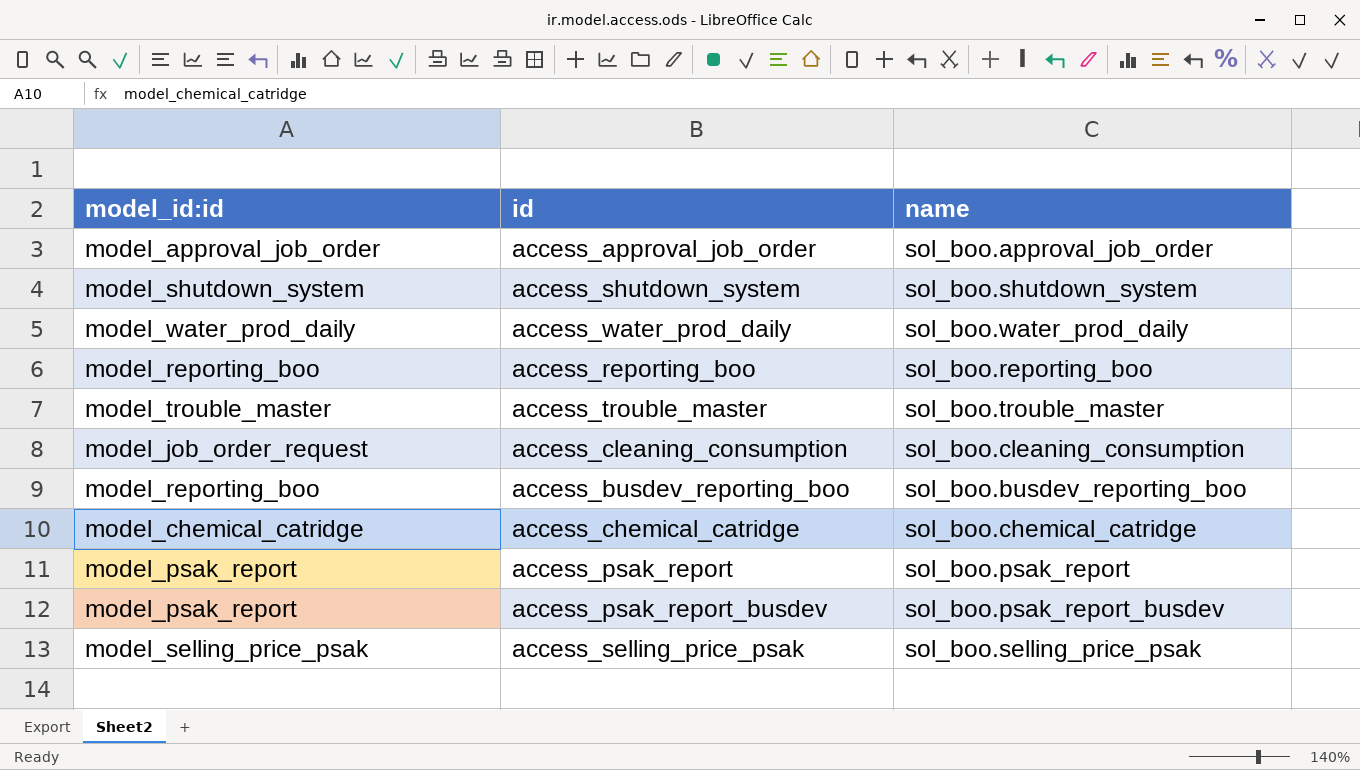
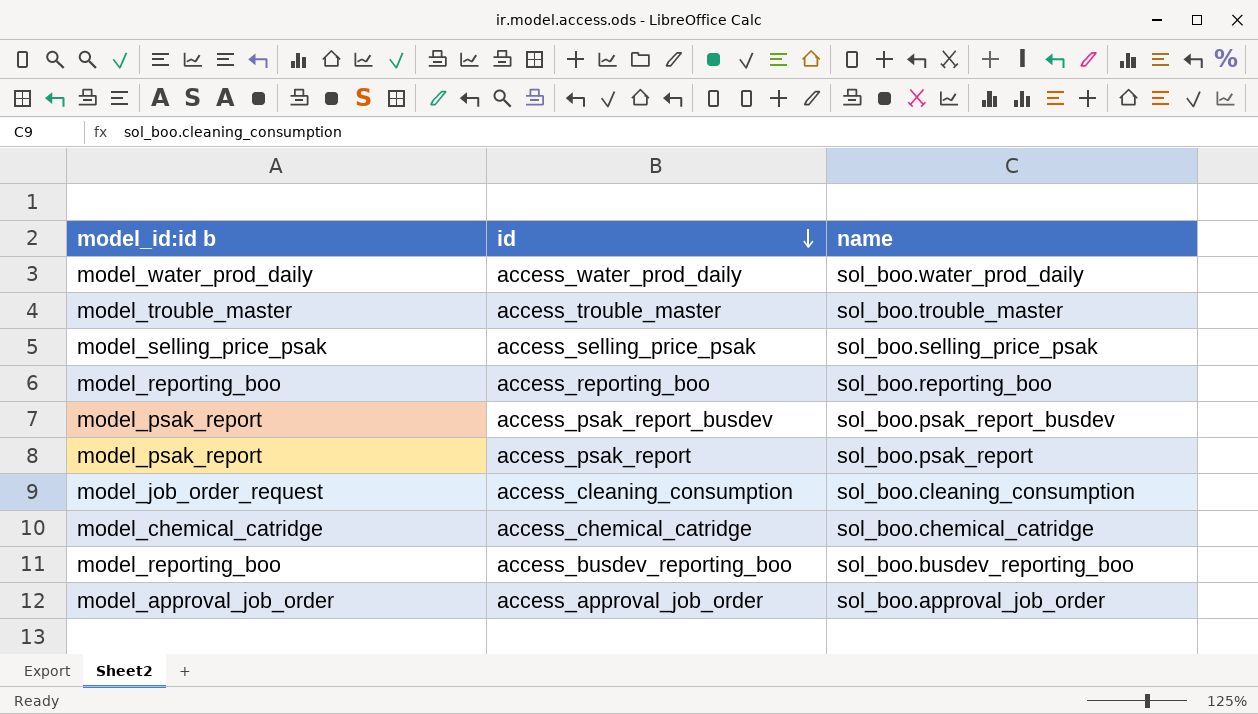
row order: none -> id descending
column name: model_id:id -> model_id:id b
row access_shutdown_system: model_shutdown_system | sol_boo.shutdown_system -> none

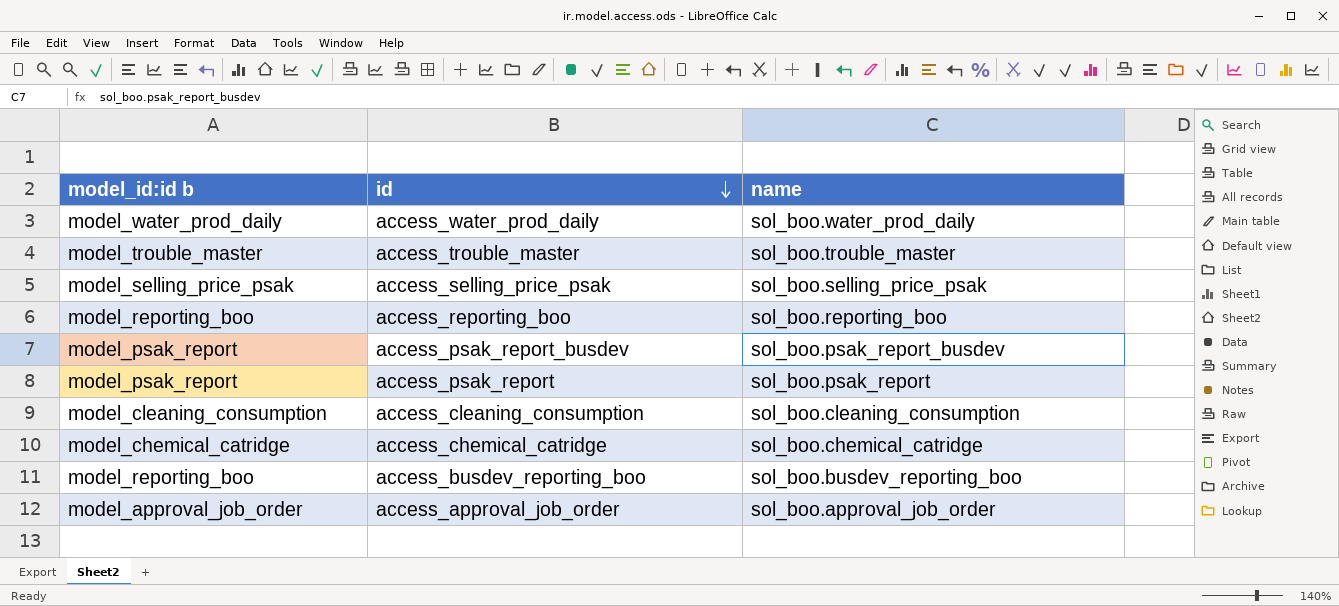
access_cleaning_consumption | model_id:id b: model_job_order_request -> model_cleaning_consumption

